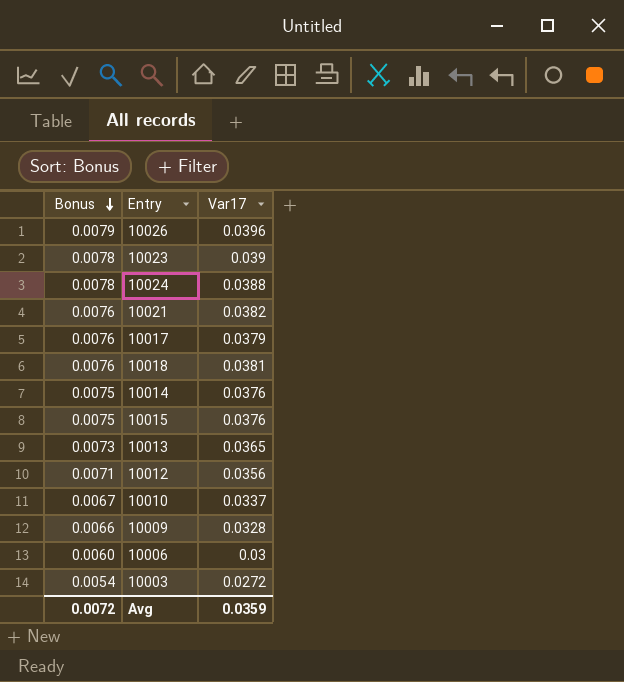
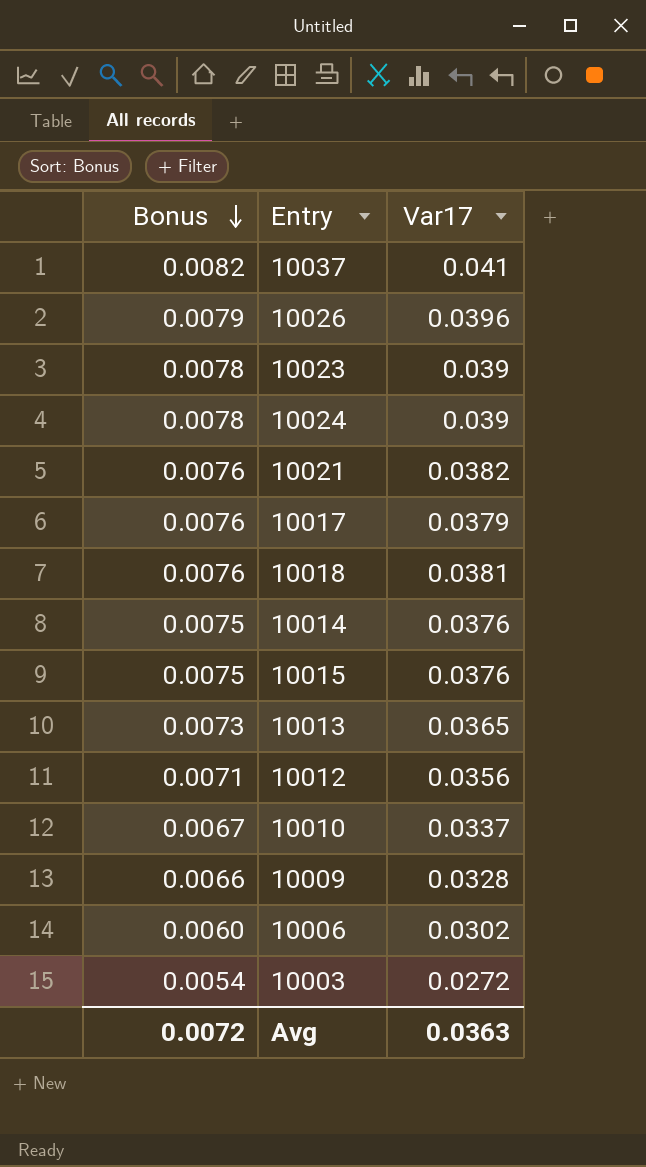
row 10037: none -> 0.0082 | 0.041
10024 | Var17: 0.0388 -> 0.039
10006 | Var17: 0.03 -> 0.0302
Avg | Var17: 0.0359 -> 0.0363

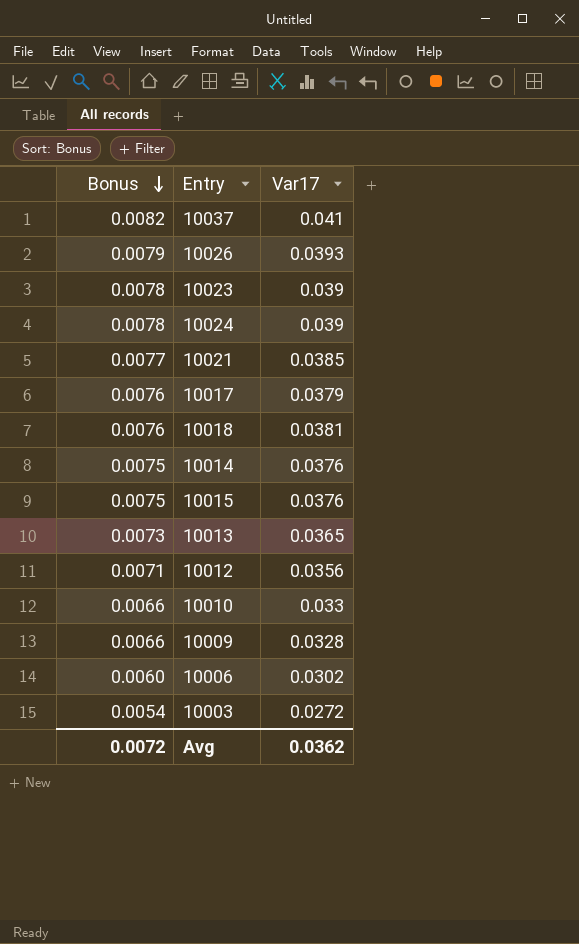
10026 | Var17: 0.0396 -> 0.0393
10021 | Bonus: 0.0076 -> 0.0077
10021 | Var17: 0.0382 -> 0.0385
10010 | Bonus: 0.0067 -> 0.0066
10010 | Var17: 0.0337 -> 0.033
Avg | Var17: 0.0363 -> 0.0362

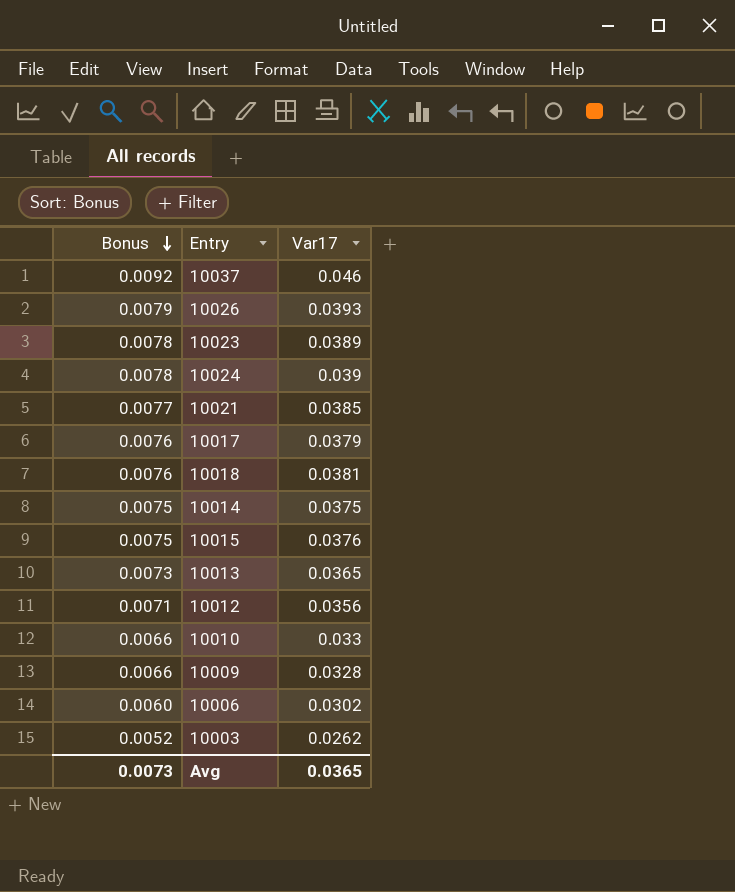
10037 | Bonus: 0.0082 -> 0.0092
10037 | Var17: 0.041 -> 0.046
10023 | Var17: 0.039 -> 0.0389
10014 | Var17: 0.0376 -> 0.0375
10003 | Bonus: 0.0054 -> 0.0052
10003 | Var17: 0.0272 -> 0.0262
Avg | Bonus: 0.0072 -> 0.0073
Avg | Var17: 0.0362 -> 0.0365

